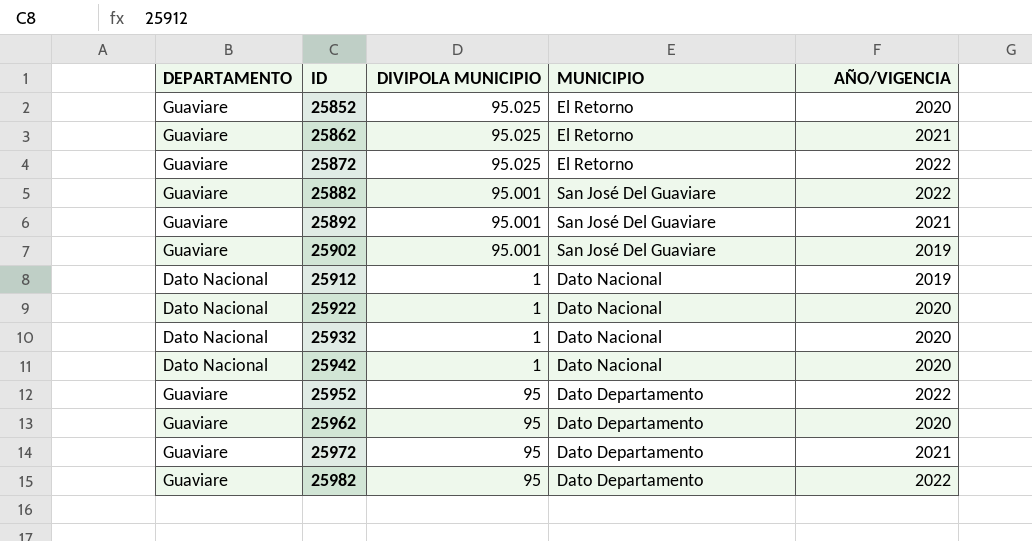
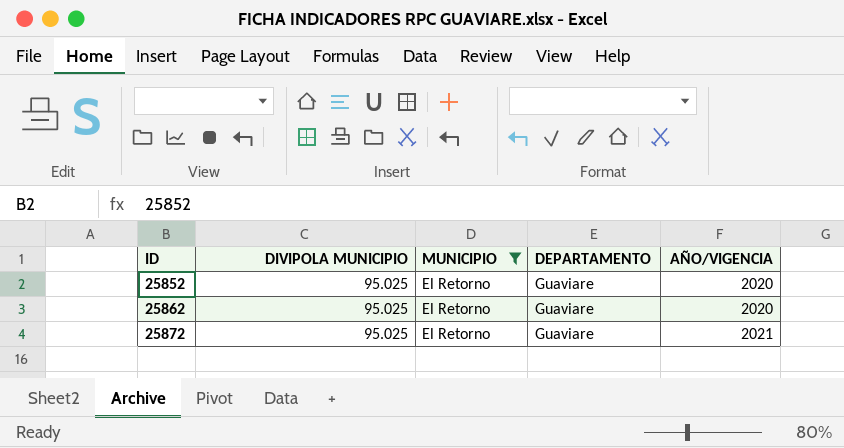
filter: none -> MUNICIPIO = El Retorno
column DEPARTAMENTO | position: 1 -> 4
25862 | AÑO/VIGENCIA: 2021 -> 2020
25872 | AÑO/VIGENCIA: 2022 -> 2021

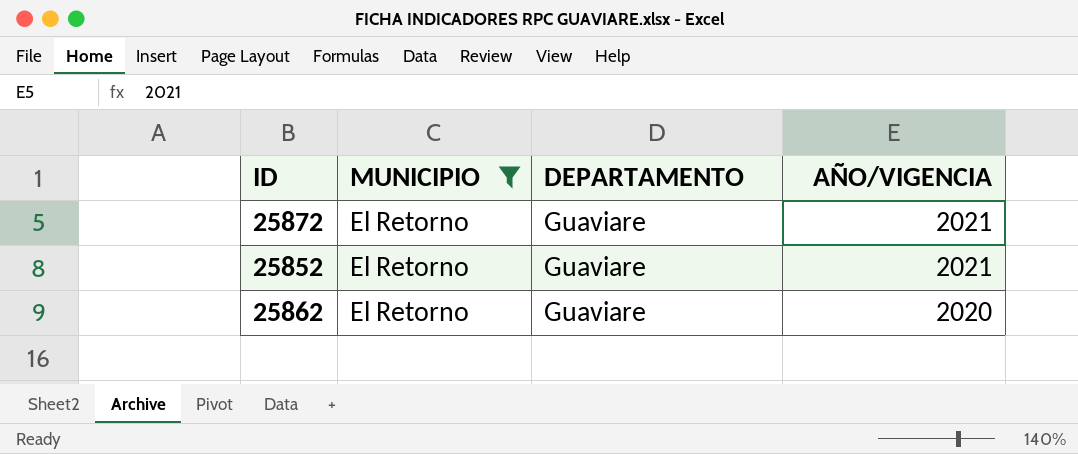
row order: ID ascending -> AÑO/VIGENCIA descending
column DIVIPOLA MUNICIPIO | position: 2 -> none
25852 | AÑO/VIGENCIA: 2020 -> 2021

